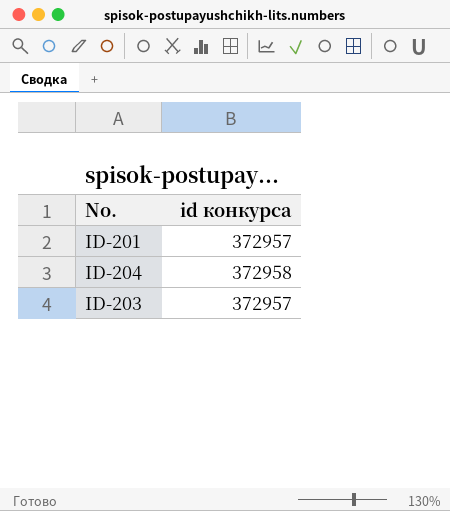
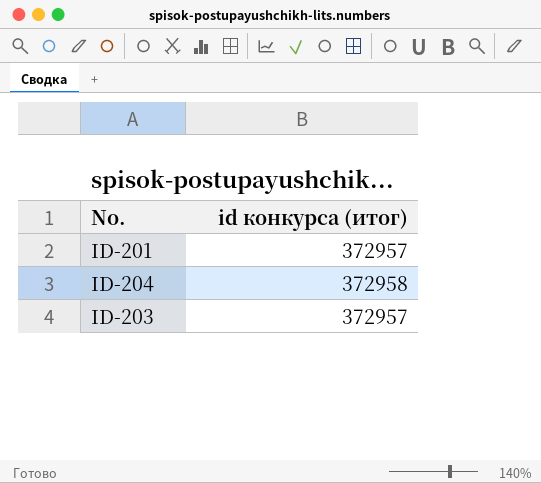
column name: id конкурса -> id конкурса (итог)

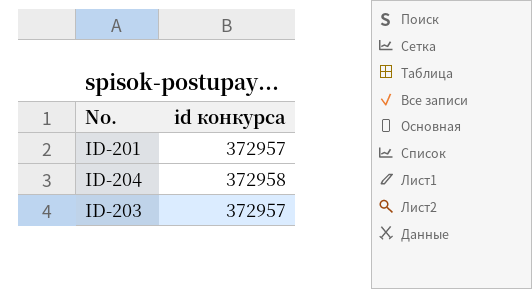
column name: id конкурса (итог) -> id конкурса

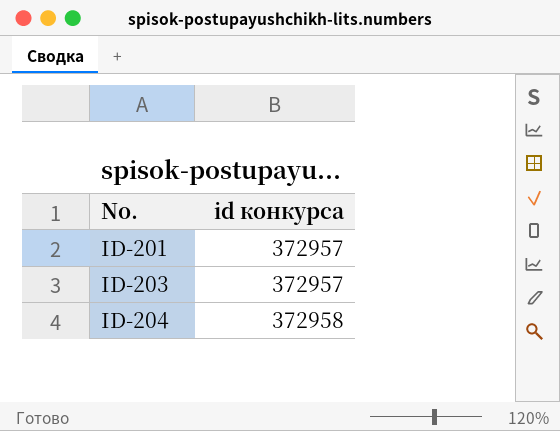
row order: none -> No. ascending

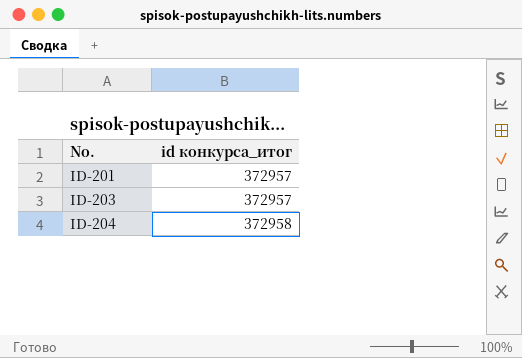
column name: id конкурса -> id конкурса_итог

